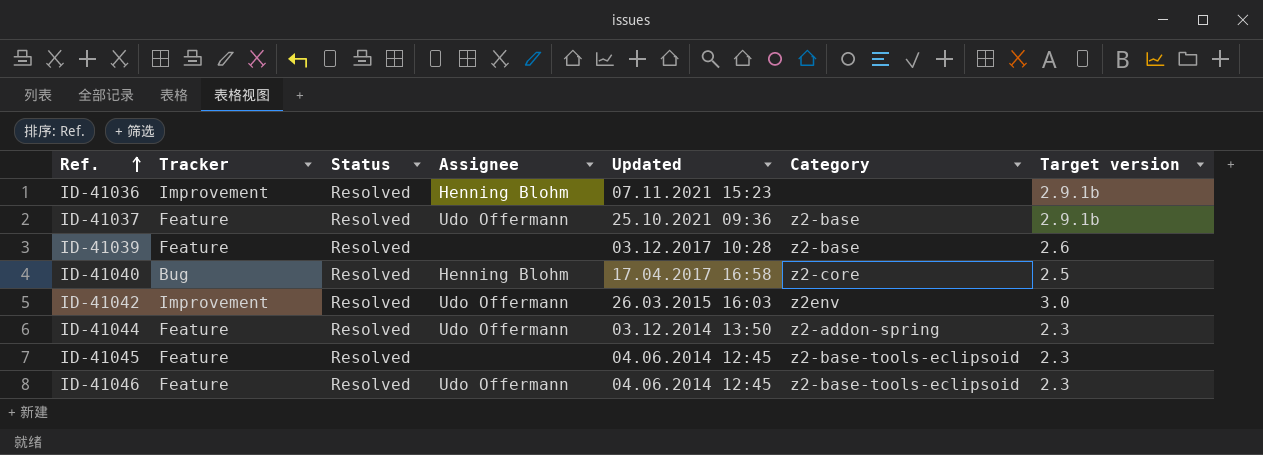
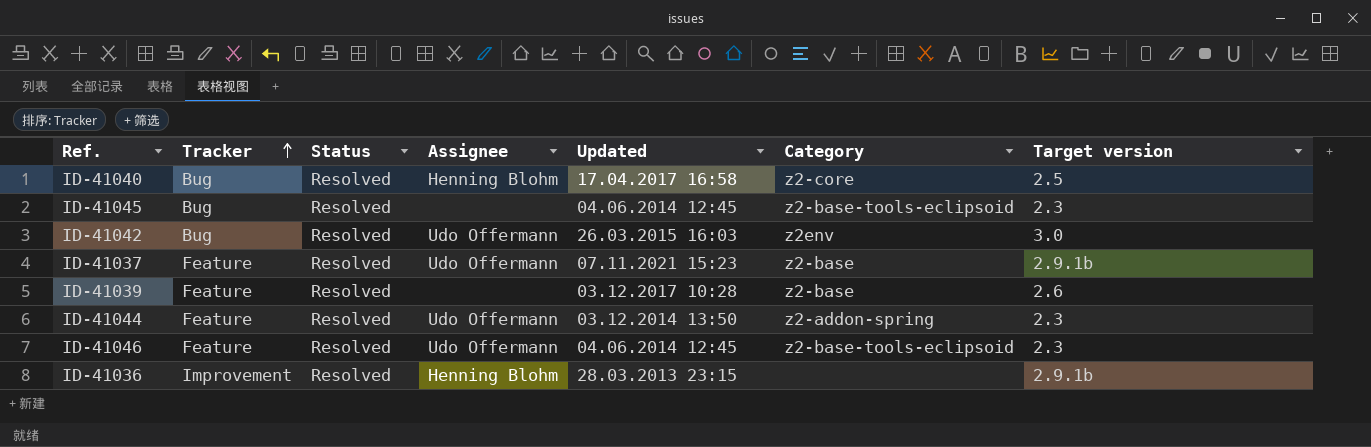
row order: Ref. ascending -> Tracker ascending
ID-41045 | Tracker: Feature -> Bug
ID-41042 | Tracker: Improvement -> Bug
ID-41037 | Updated: 25.10.2021 09:36 -> 07.11.2021 15:23
ID-41036 | Updated: 07.11.2021 15:23 -> 28.03.2013 23:15

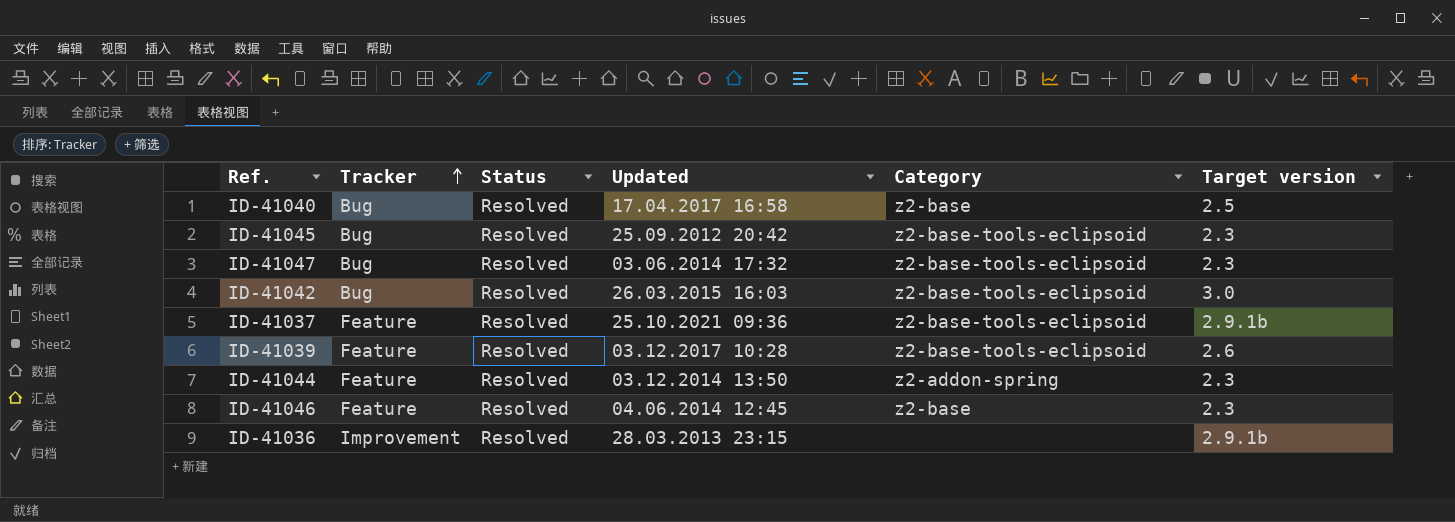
column Assignee | position: 4 -> none
ID-41040 | Category: z2-core -> z2-base
ID-41045 | Updated: 04.06.2014 12:45 -> 25.09.2012 20:42
row ID-41047: none -> Bug | Resolved | 03.06.2014 17:32 | z2-base-tools-eclipsoid | 2.3
ID-41042 | Category: z2env -> z2-base-tools-eclipsoid
ID-41037 | Updated: 07.11.2021 15:23 -> 25.10.2021 09:36
ID-41037 | Category: z2-base -> z2-base-tools-eclipsoid
ID-41039 | Category: z2-base -> z2-base-tools-eclipsoid
ID-41046 | Category: z2-base-tools-eclipsoid -> z2-base

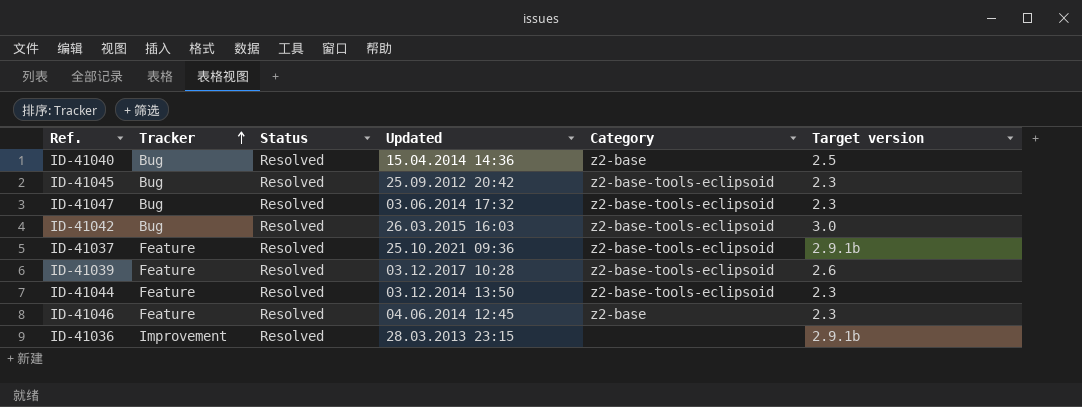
ID-41040 | Updated: 17.04.2017 16:58 -> 15.04.2014 14:36
ID-41044 | Category: z2-addon-spring -> z2-base-tools-eclipsoid

